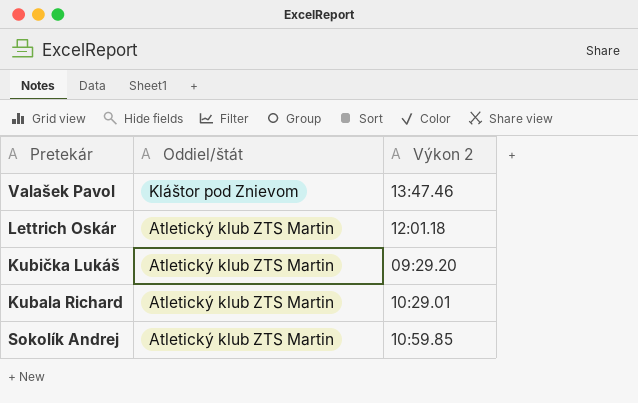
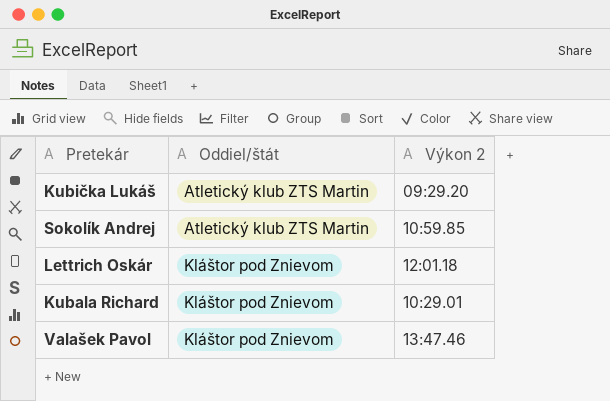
row order: Oddiel/štát descending -> Oddiel/štát ascending
Lettrich Oskár | Oddiel/štát: Atletický klub ZTS Martin -> Kláštor pod Znievom
Kubala Richard | Oddiel/štát: Atletický klub ZTS Martin -> Kláštor pod Znievom

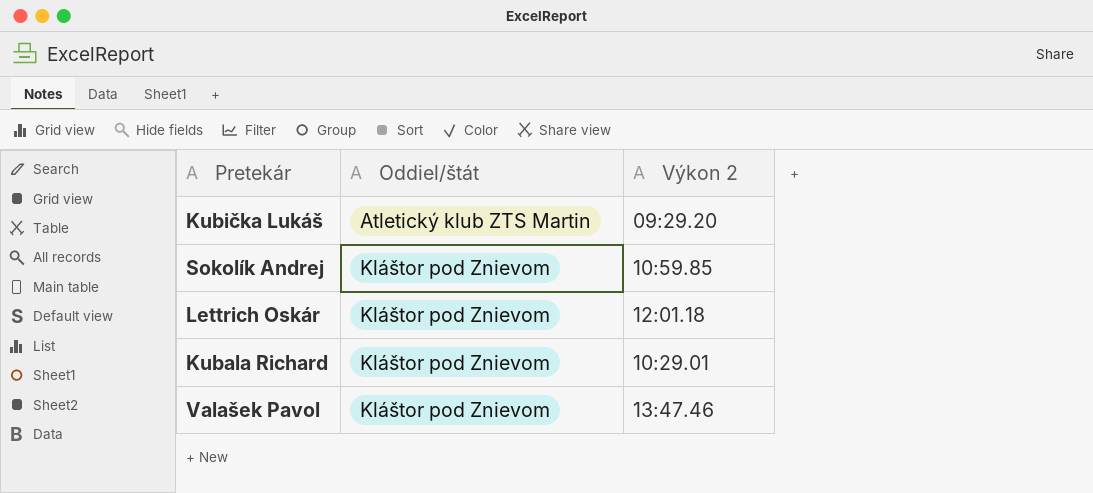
Sokolík Andrej | Oddiel/štát: Atletický klub ZTS Martin -> Kláštor pod Znievom

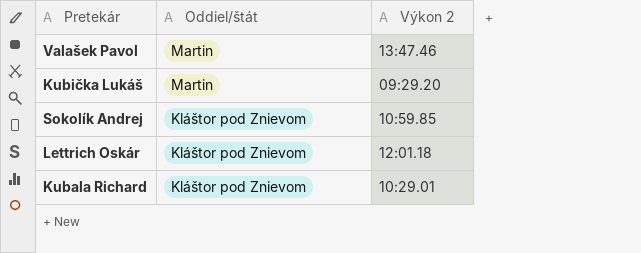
row order: Oddiel/štát ascending -> Oddiel/štát descending
Valašek Pavol | Oddiel/štát: Kláštor pod Znievom -> Martin
Kubička Lukáš | Oddiel/štát: Atletický klub ZTS Martin -> Martin

